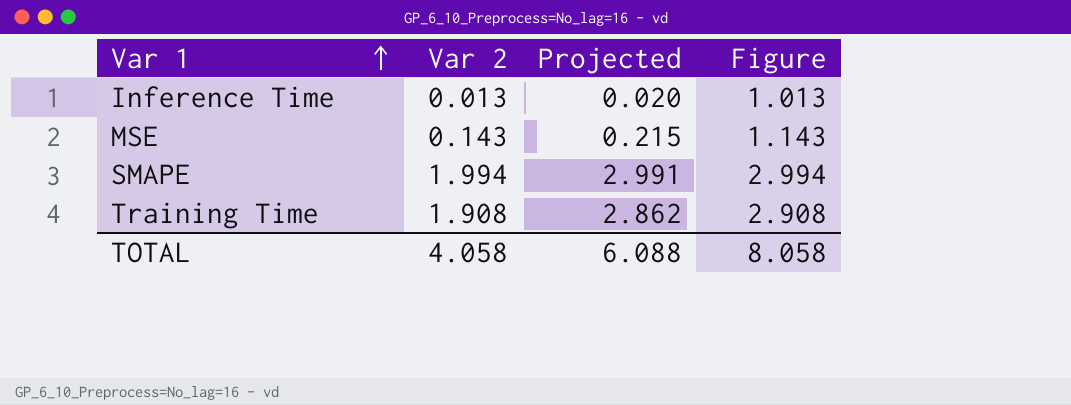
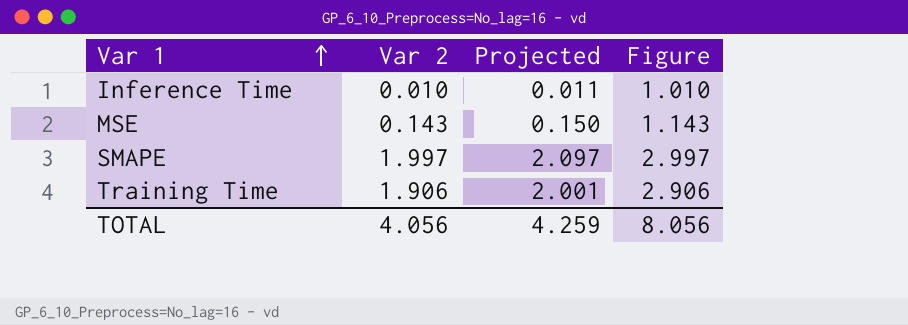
column Projected | formula: [Var 2] * 1.5 -> [Var 2] * 1.05
Inference Time | Var 2: 0.013 -> 0.010
Inference Time | Figure: 1.013 -> 1.010
SMAPE | Var 2: 1.994 -> 1.997
SMAPE | Figure: 2.994 -> 2.997
Training Time | Var 2: 1.908 -> 1.906
Training Time | Figure: 2.908 -> 2.906
TOTAL | Var 2: 4.058 -> 4.056
TOTAL | Projected: 6.088 -> 4.259
TOTAL | Figure: 8.058 -> 8.056

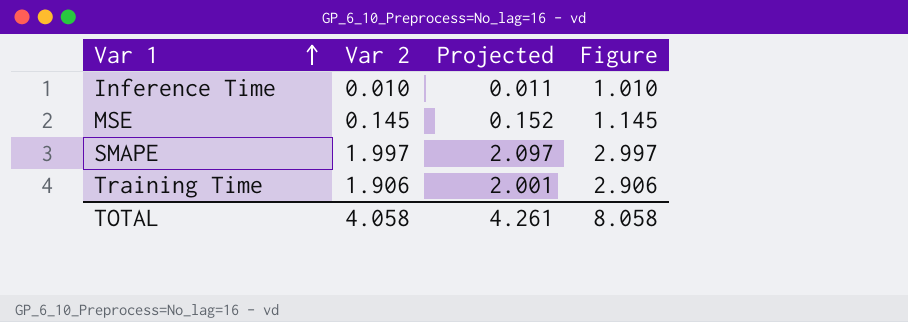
MSE | Var 2: 0.143 -> 0.145
MSE | Projected: 0.150 -> 0.152
MSE | Figure: 1.143 -> 1.145
TOTAL | Var 2: 4.056 -> 4.058
TOTAL | Projected: 4.259 -> 4.261
TOTAL | Figure: 8.056 -> 8.058

